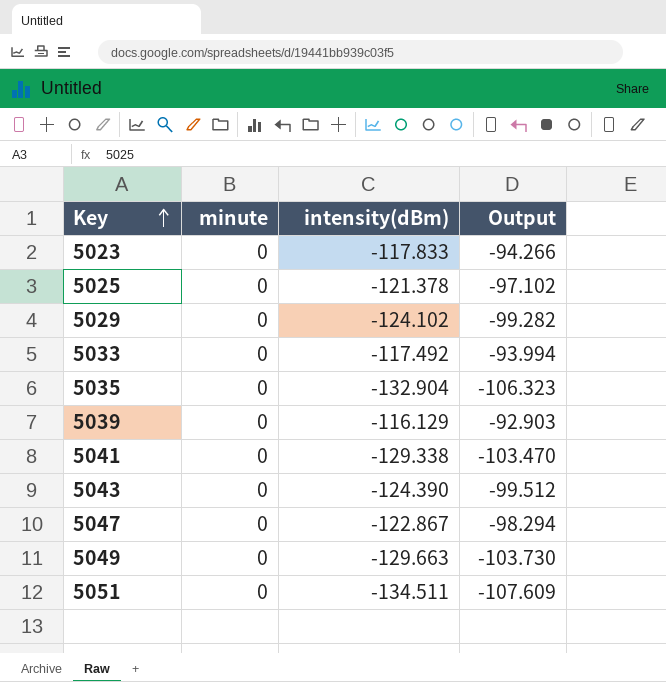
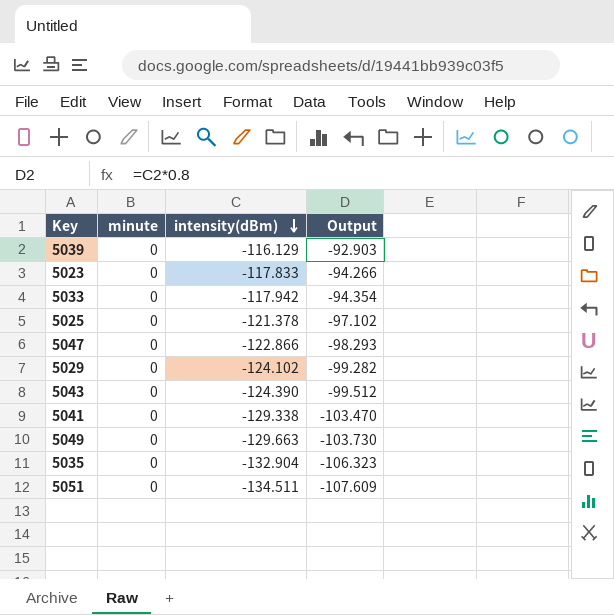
row order: Key ascending -> intensity(dBm) descending
5033 | intensity(dBm): -117.492 -> -117.942
5033 | Output: -93.994 -> -94.354
5047 | intensity(dBm): -122.867 -> -122.866
5047 | Output: -98.294 -> -98.293

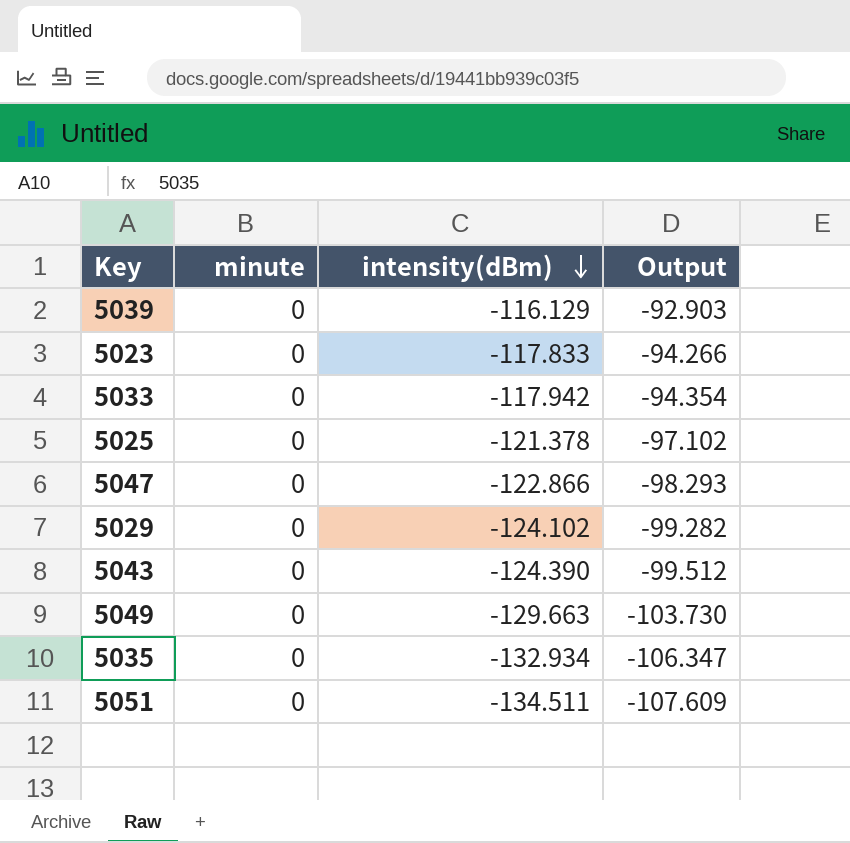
row 5041: 0 | -129.338 | -103.470 -> none
5035 | intensity(dBm): -132.904 -> -132.934
5035 | Output: -106.323 -> -106.347

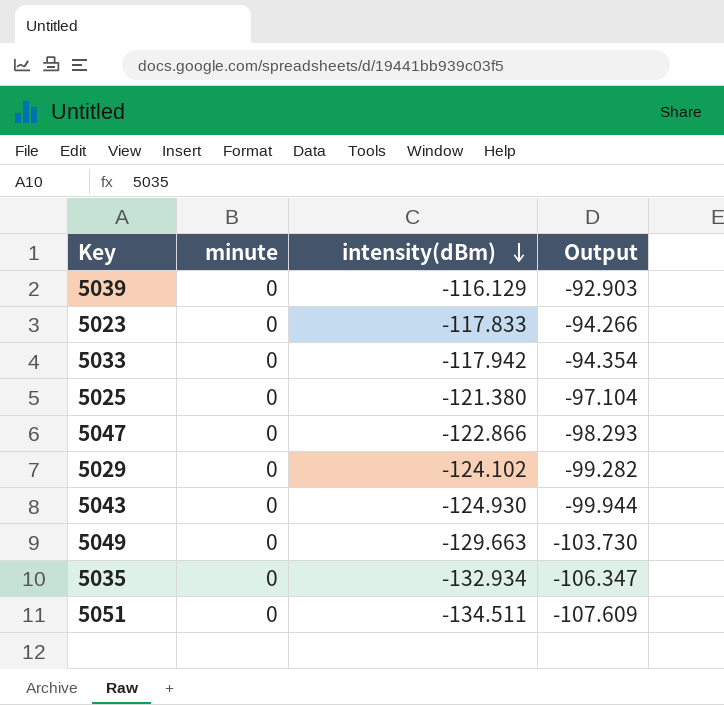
5025 | intensity(dBm): -121.378 -> -121.380
5025 | Output: -97.102 -> -97.104
5043 | intensity(dBm): -124.390 -> -124.930
5043 | Output: -99.512 -> -99.944

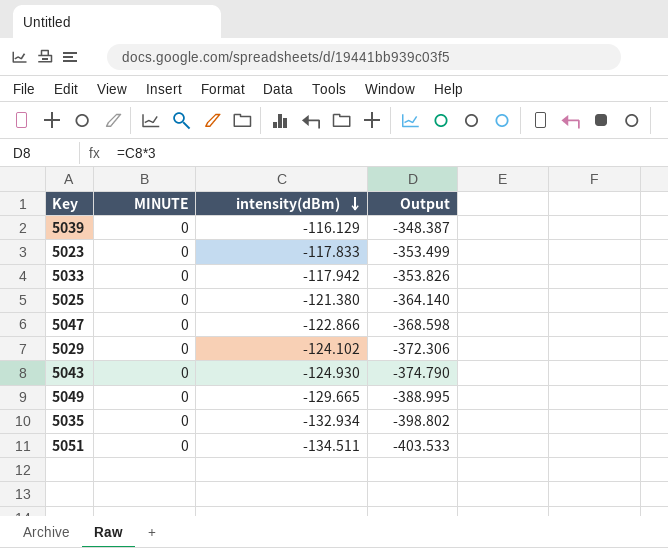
column name: minute -> MINUTE
column Output | formula: [intensity(dBm)] * 0.8 -> [intensity(dBm)] * 3
5049 | intensity(dBm): -129.663 -> -129.665

